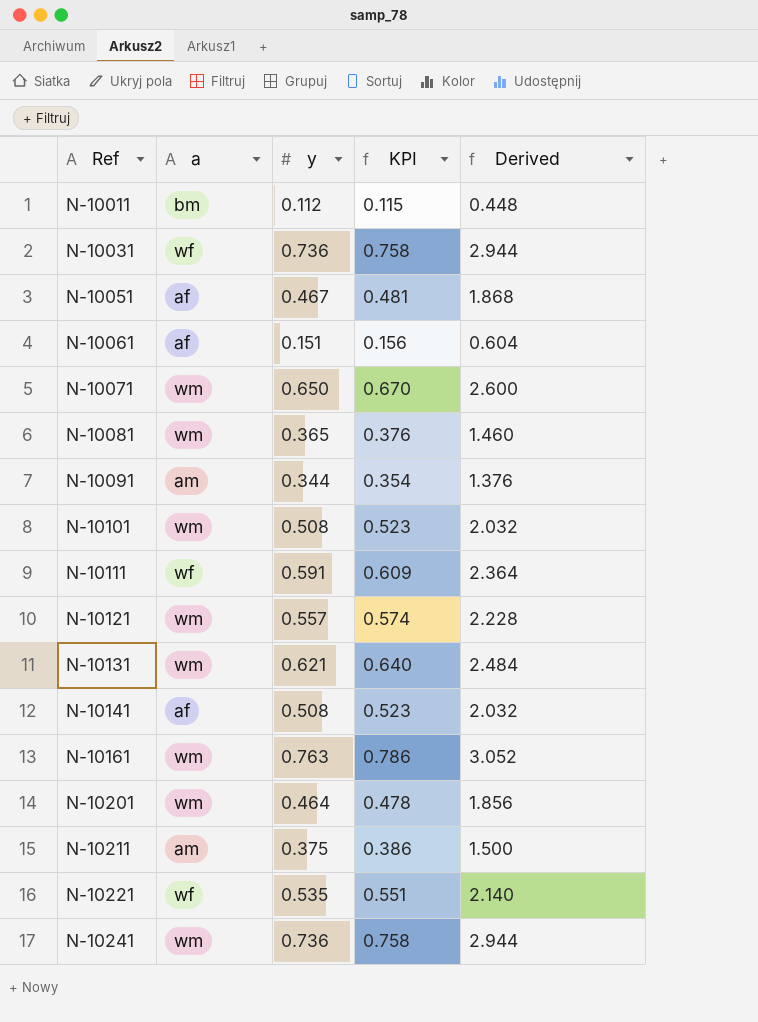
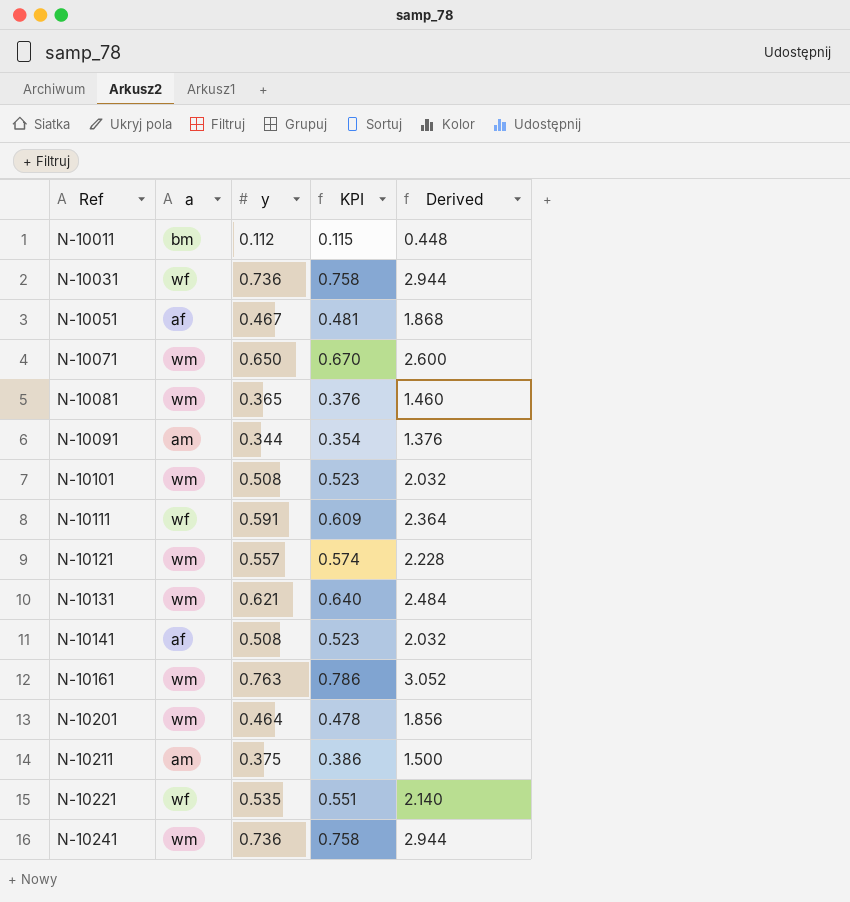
row N-10061: af | 0.151 | 0.156 | 0.604 -> none

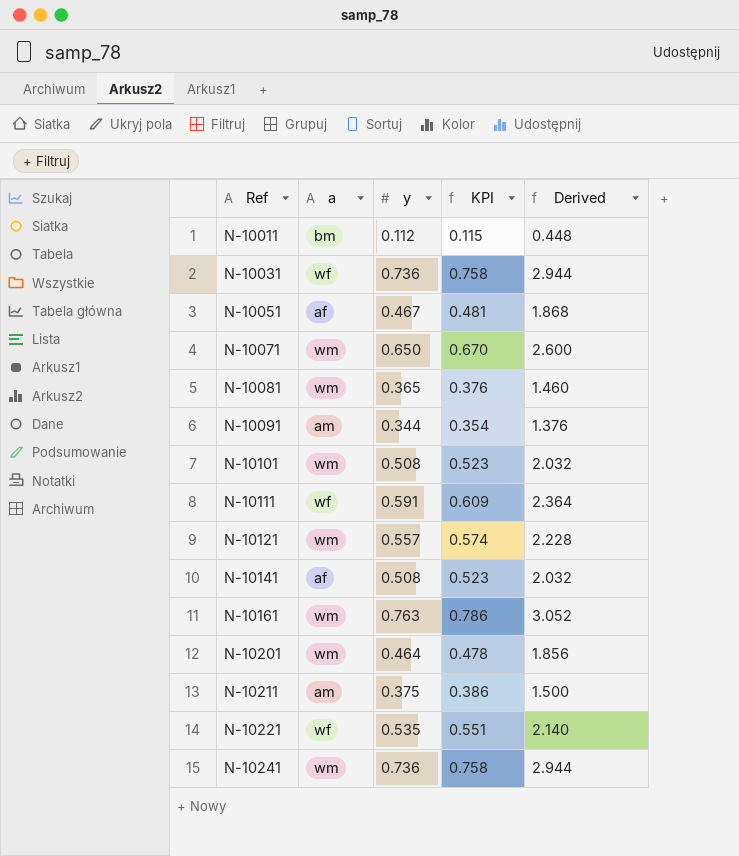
row N-10131: wm | 0.621 | 0.640 | 2.484 -> none

